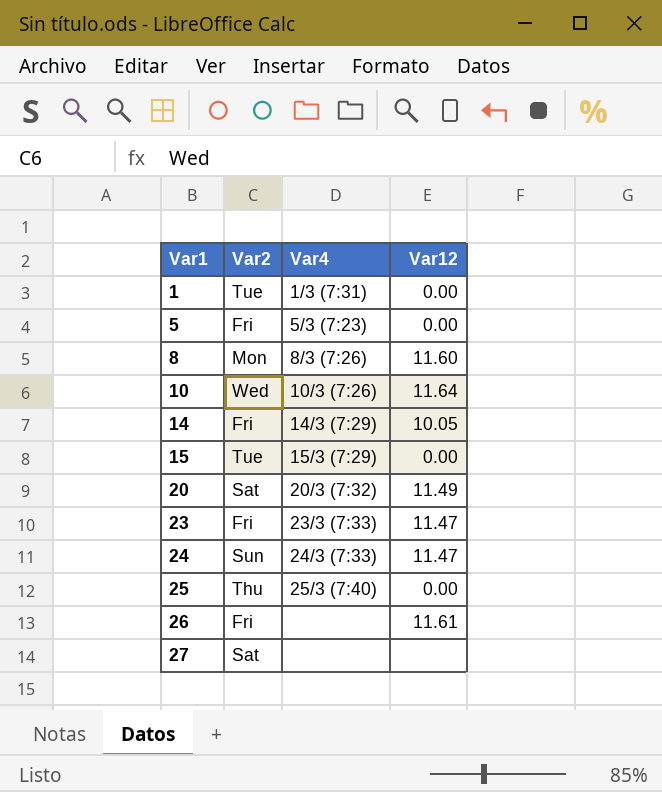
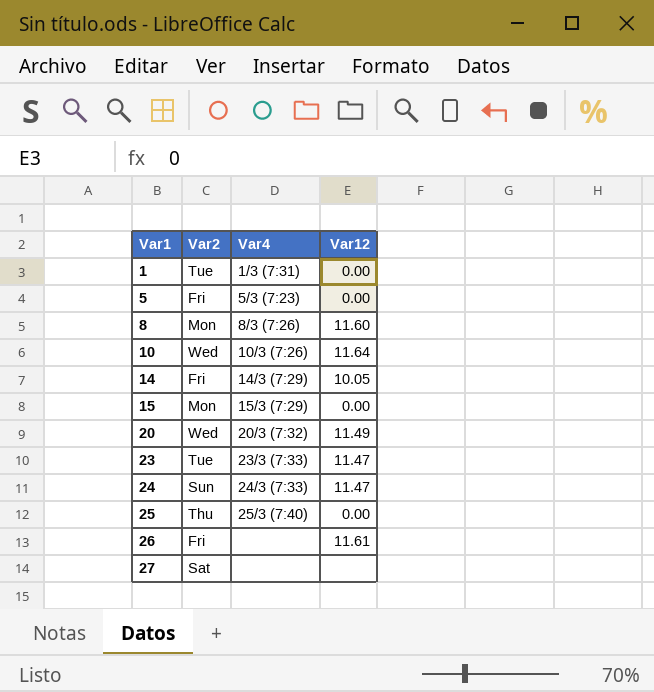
15 | Var2: Tue -> Mon
20 | Var2: Sat -> Wed
23 | Var2: Fri -> Tue

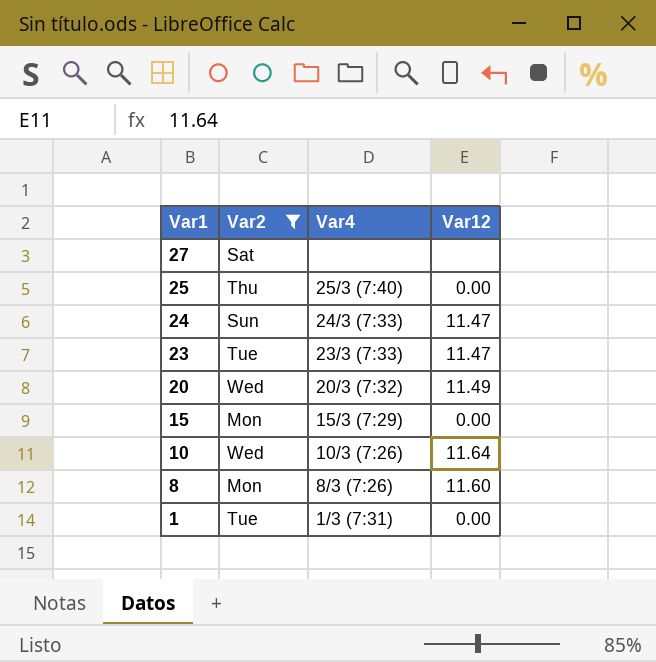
filter: none -> Var2 != Fri
row order: Var1 ascending -> Var1 descending

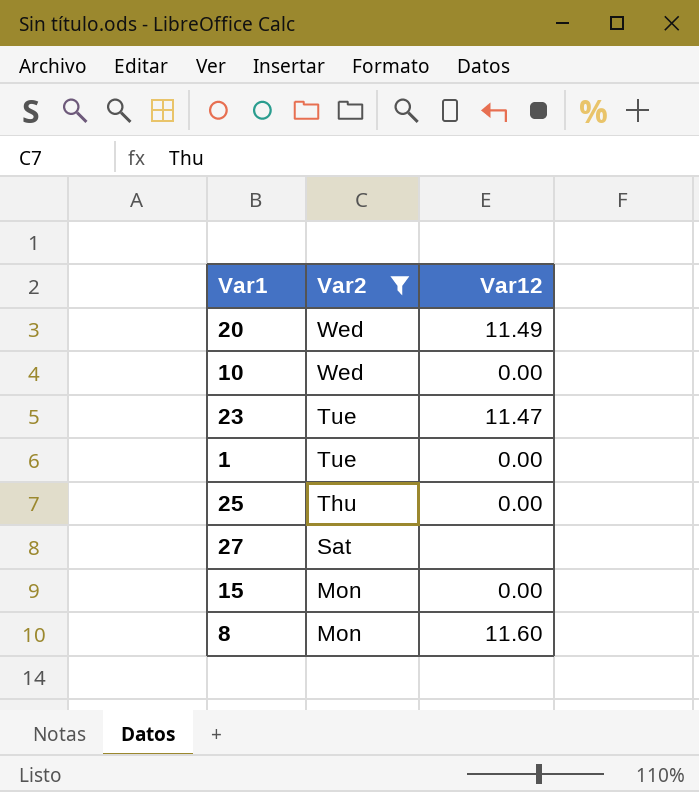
row order: Var1 descending -> Var2 descending
column Var4 | position: 3 -> none
row 24: Sun | 24/3 (7:33) | 11.47 -> none
10 | Var12: 11.64 -> 0.00

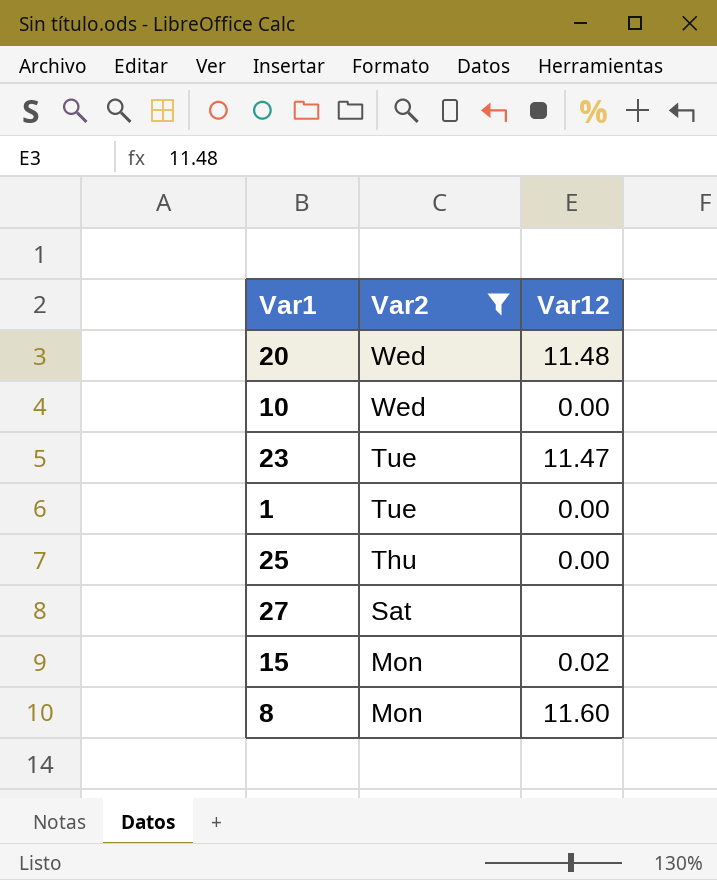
20 | Var12: 11.49 -> 11.48
15 | Var12: 0.00 -> 0.02

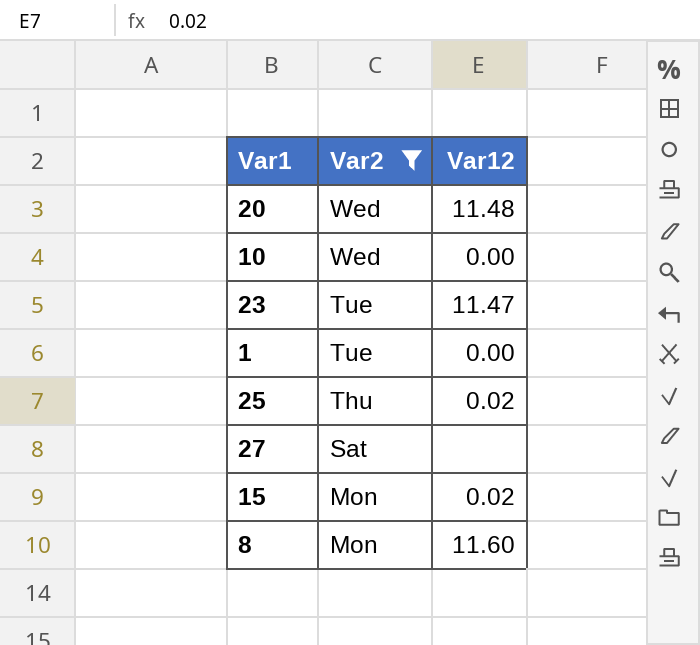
25 | Var12: 0.00 -> 0.02

